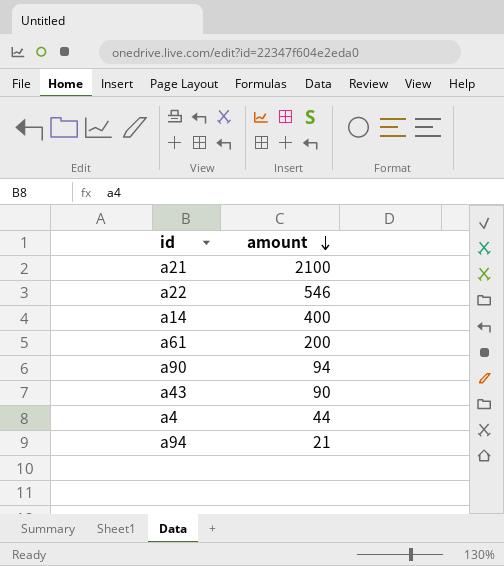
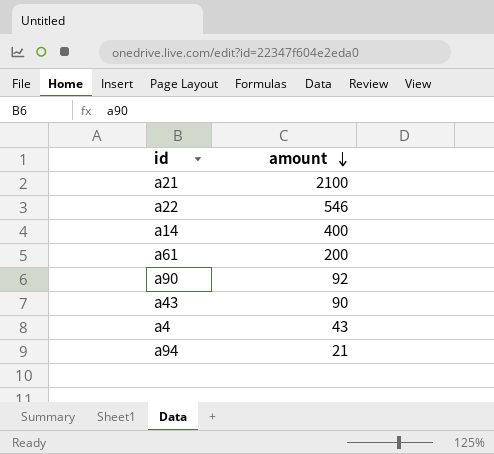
a90 | amount: 94 -> 92
a4 | amount: 44 -> 43

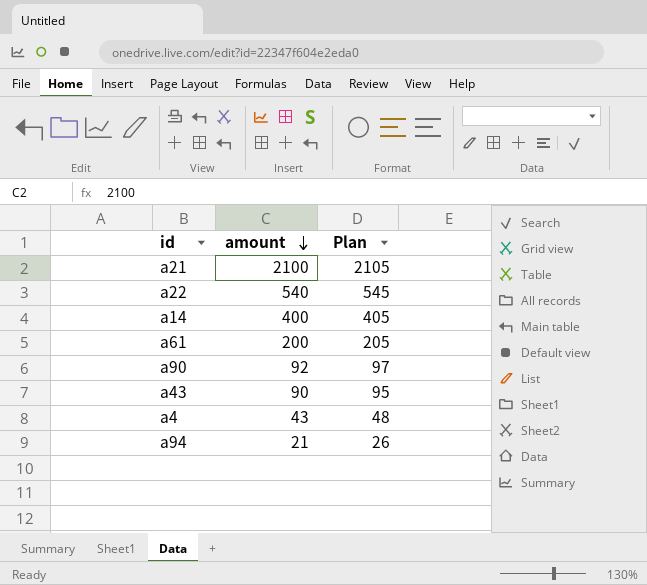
column Plan | formula: none -> [amount] + 5
a22 | amount: 546 -> 540

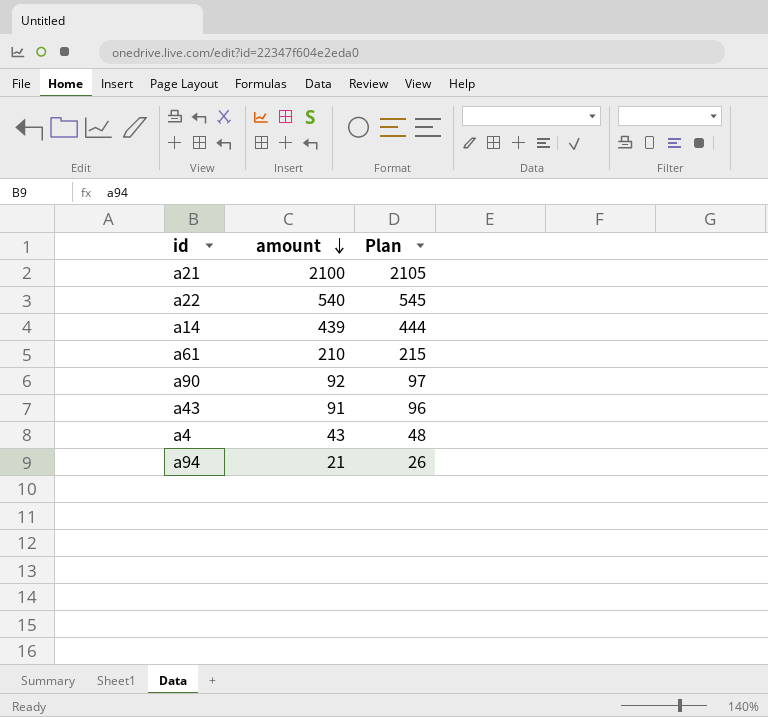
a14 | amount: 400 -> 439
a14 | Plan: 405 -> 444
a61 | amount: 200 -> 210
a61 | Plan: 205 -> 215
a43 | amount: 90 -> 91
a43 | Plan: 95 -> 96

